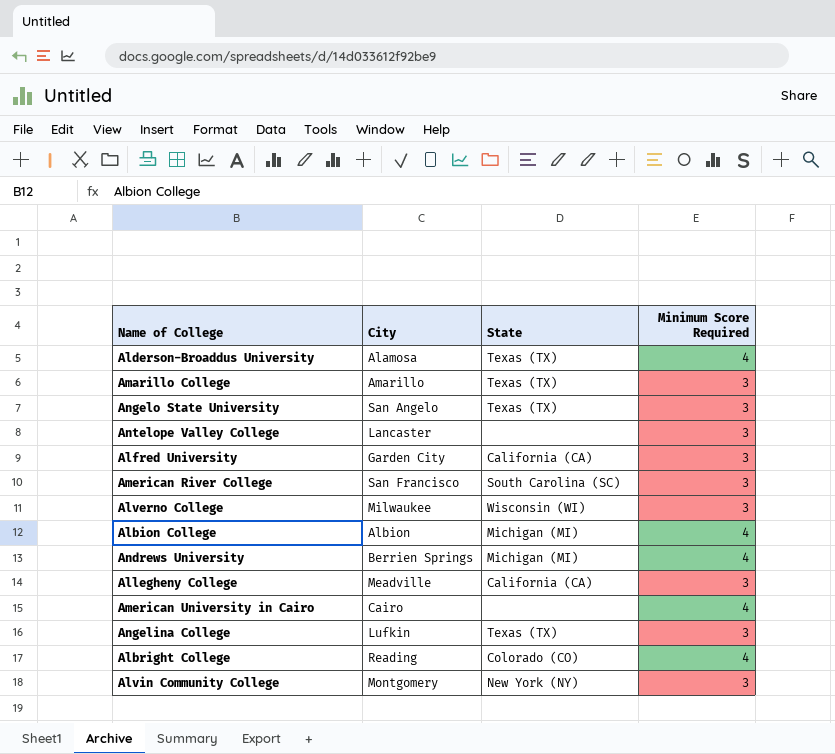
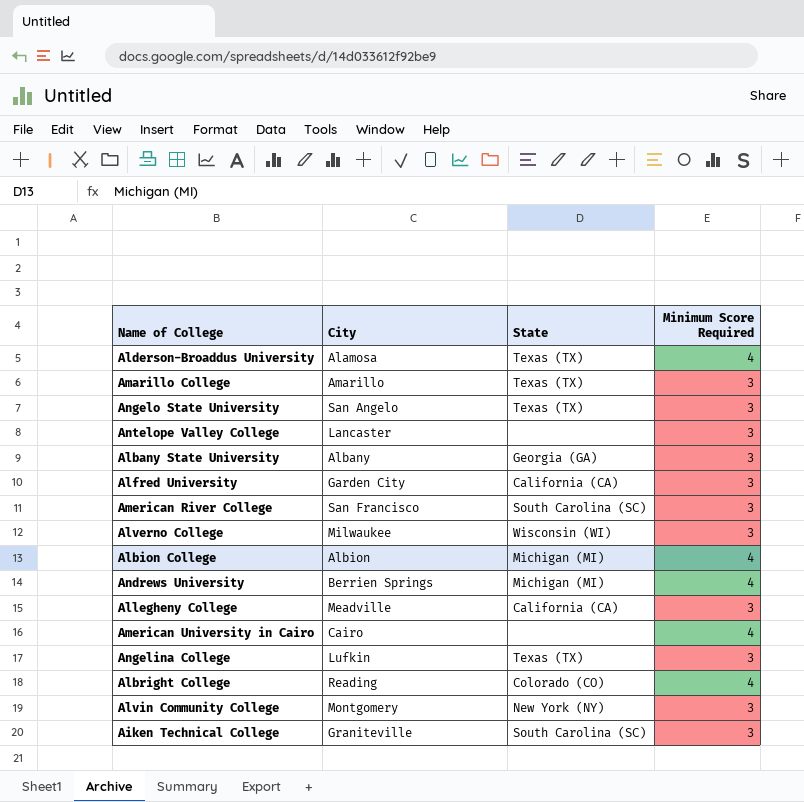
row Albany State University: none -> Albany | Georgia (GA) | 3
row Aiken Technical College: none -> Graniteville | South Carolina (SC) | 3

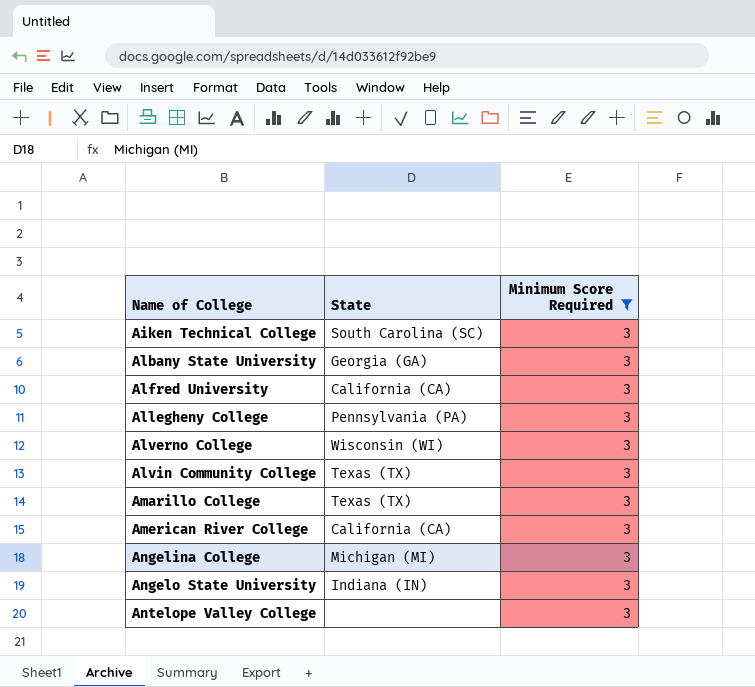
filter: none -> Minimum Score Required = 3
row order: none -> Name of College ascending
column City | position: 2 -> none
Allegheny College | State: California (CA) -> Pennsylvania (PA)
Alvin Community College | State: New York (NY) -> Texas (TX)
American River College | State: South Carolina (SC) -> California (CA)
Angelina College | State: Texas (TX) -> Michigan (MI)
Angelo State University | State: Texas (TX) -> Indiana (IN)

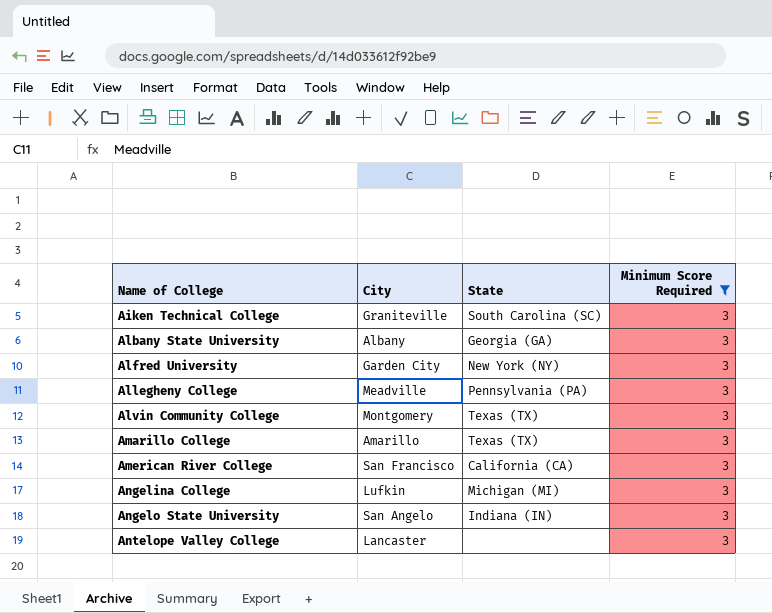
column City | position: none -> 2
row Alverno College: Wisconsin (WI) | 3 -> none
Alfred University | State: California (CA) -> New York (NY)

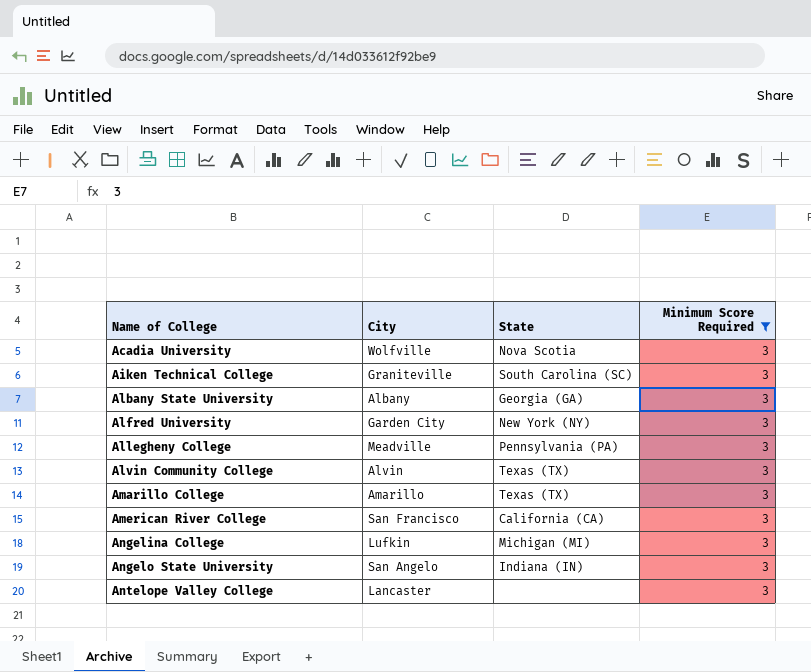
row Acadia University: none -> Wolfville | Nova Scotia | 3
Alvin Community College | City: Montgomery -> Alvin

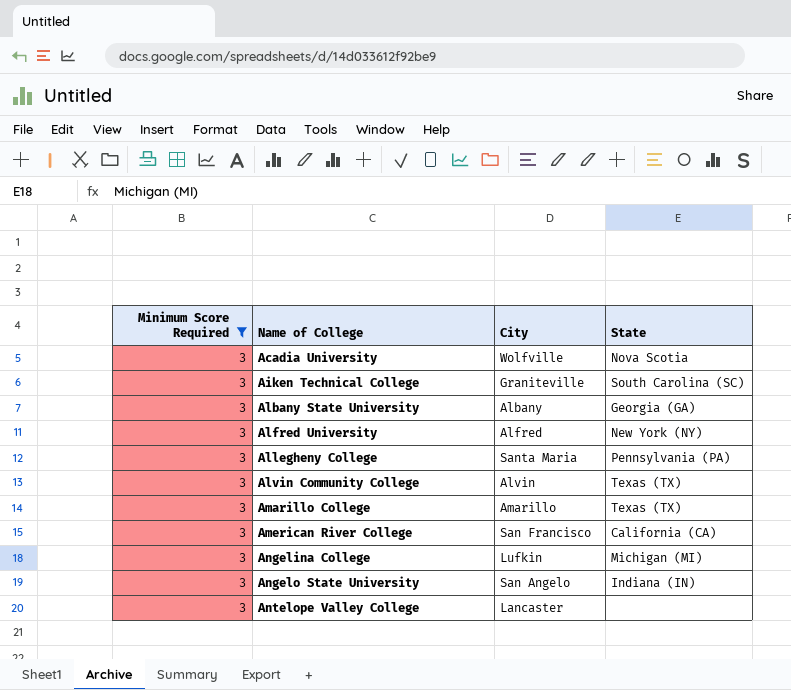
column Minimum Score Required | position: 4 -> 1
Alfred University | City: Garden City -> Alfred
Allegheny College | City: Meadville -> Santa Maria

